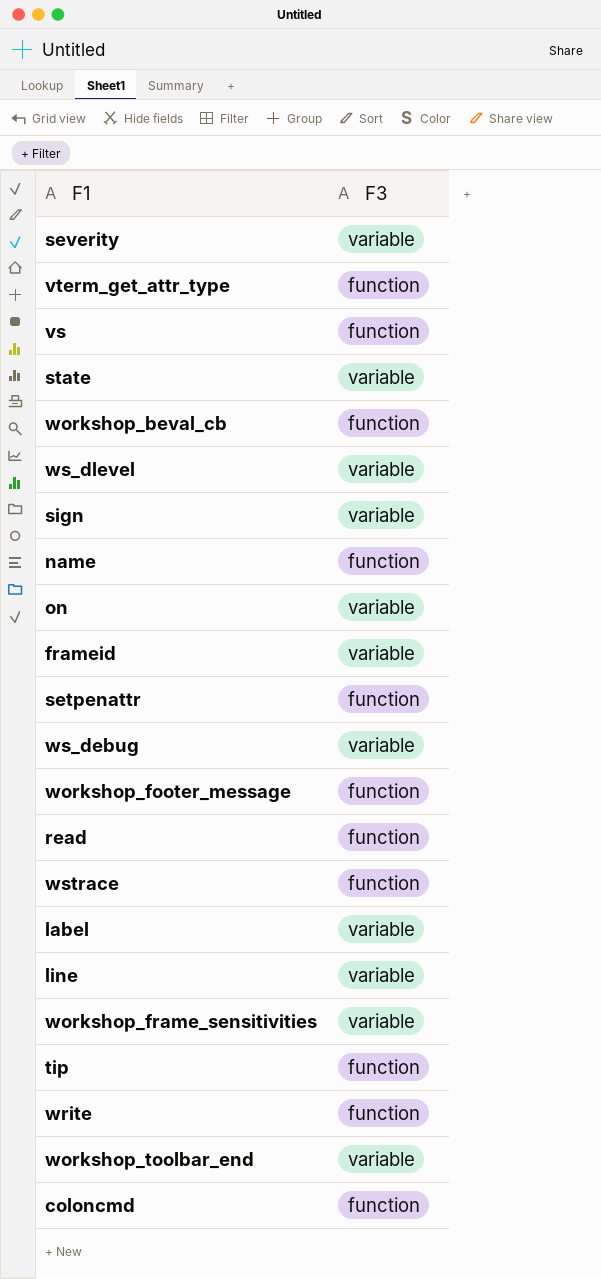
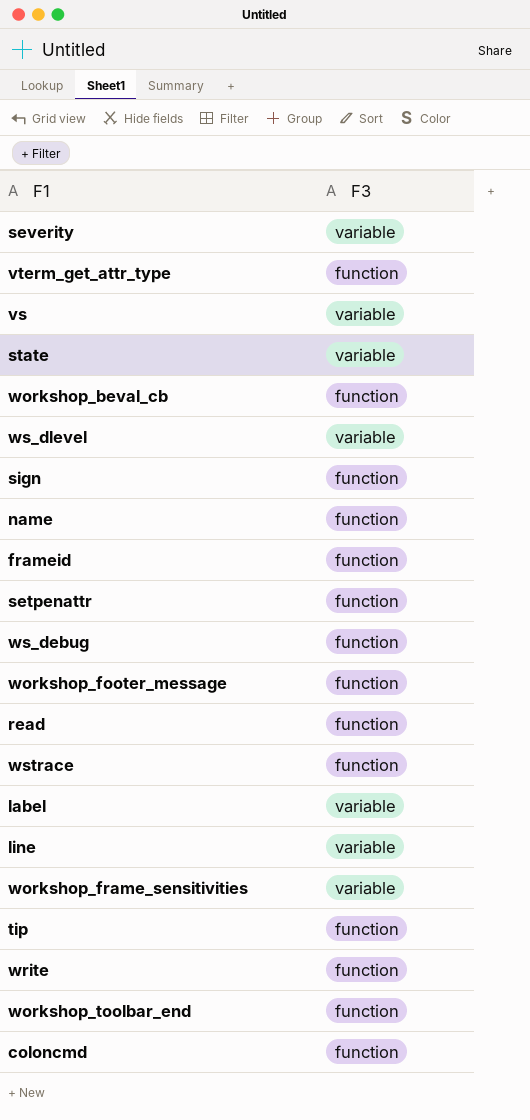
row on: variable -> none
vs | F3: function -> variable
sign | F3: variable -> function
frameid | F3: variable -> function
ws_debug | F3: variable -> function
workshop_toolbar_end | F3: variable -> function

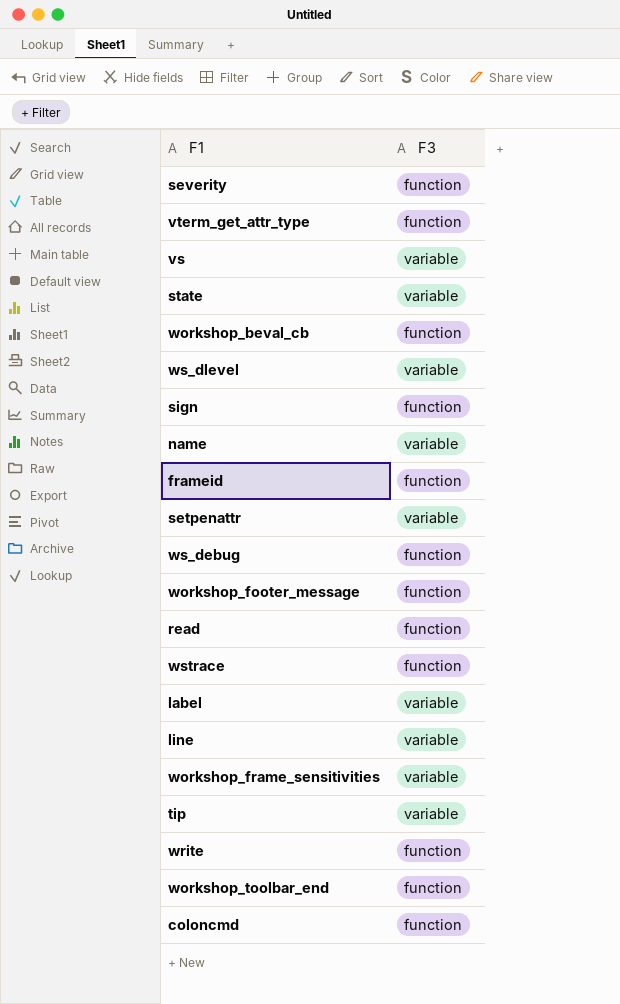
severity | F3: variable -> function
name | F3: function -> variable
setpenattr | F3: function -> variable
tip | F3: function -> variable

